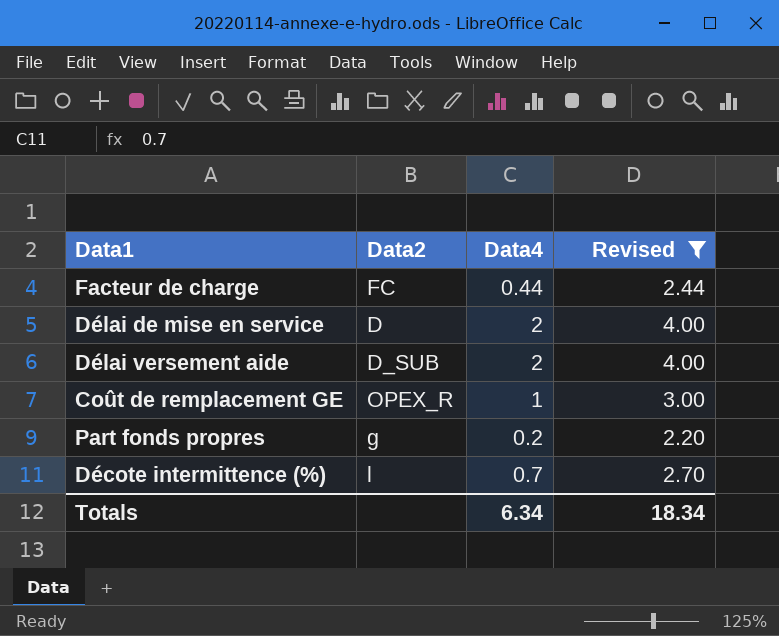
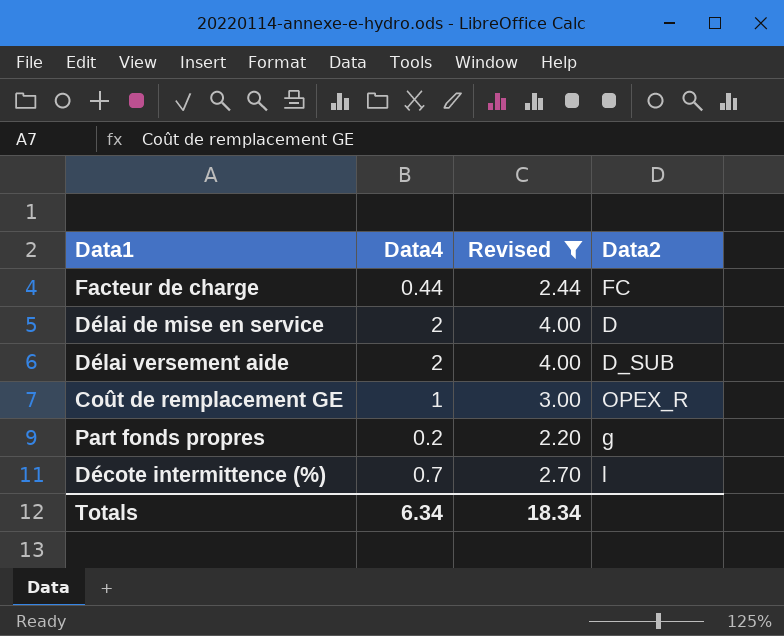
column Data2 | position: 2 -> 4

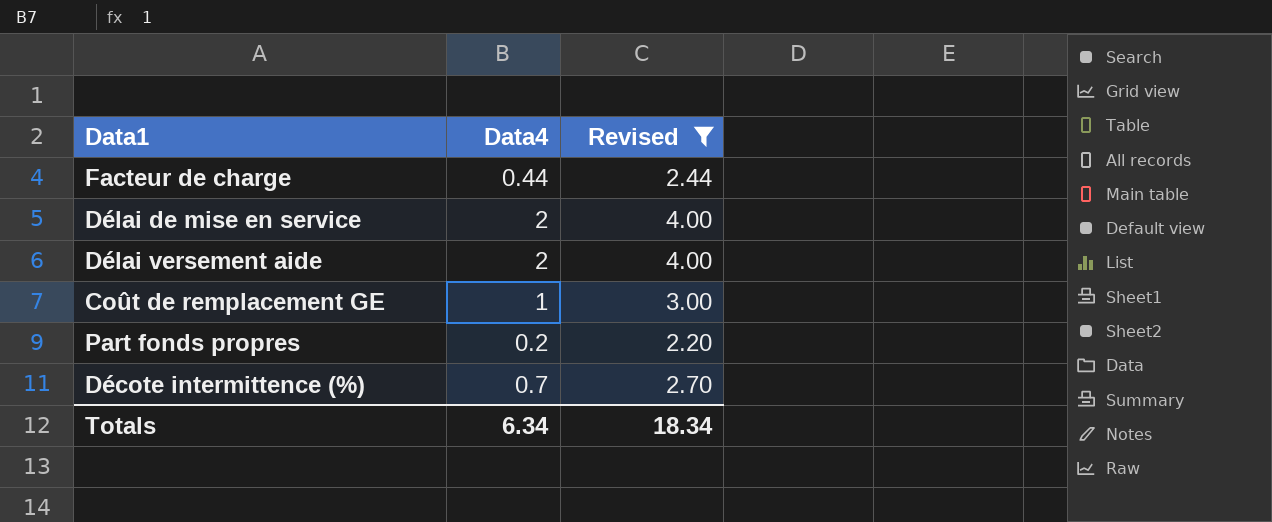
column Data2 | position: 4 -> none

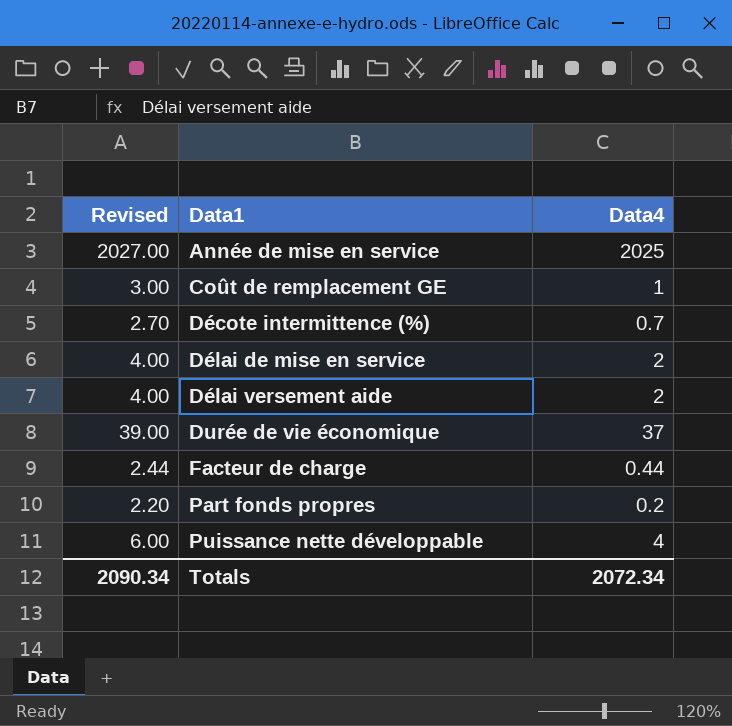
filter: Revised <= 4.00 -> none
row order: none -> Data1 ascending
column Revised | position: 3 -> 1
Totals | Revised: 18.34 -> 2090.34
Totals | Data4: 6.34 -> 2072.34

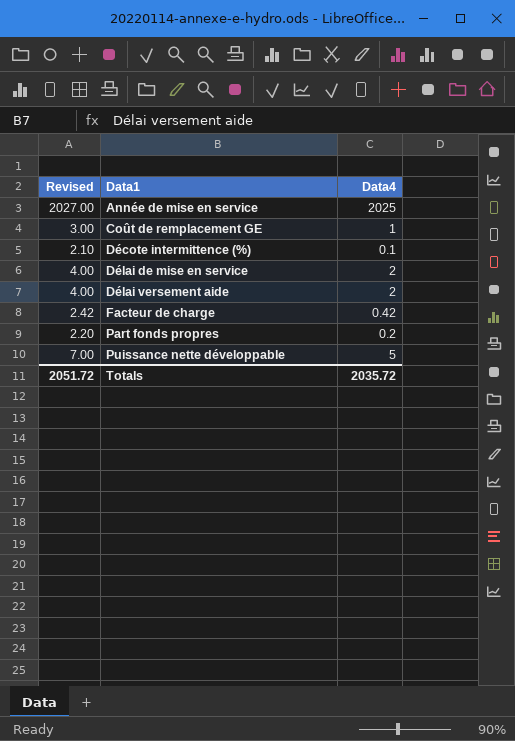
row Durée de vie économique: 39.00 | 37 -> none
Décote intermittence (%) | Revised: 2.70 -> 2.10
Décote intermittence (%) | Data4: 0.7 -> 0.1
Facteur de charge | Revised: 2.44 -> 2.42
Facteur de charge | Data4: 0.44 -> 0.42
Puissance nette développable | Revised: 6.00 -> 7.00
Puissance nette développable | Data4: 4 -> 5
Totals | Revised: 2090.34 -> 2051.72
Totals | Data4: 2072.34 -> 2035.72

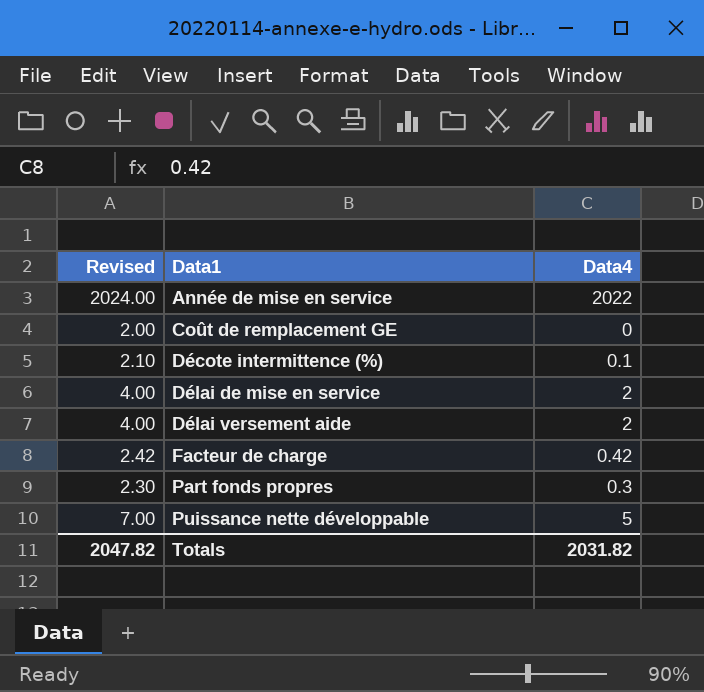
Année de mise en service | Revised: 2027.00 -> 2024.00
Année de mise en service | Data4: 2025 -> 2022
Coût de remplacement GE | Revised: 3.00 -> 2.00
Coût de remplacement GE | Data4: 1 -> 0
Part fonds propres | Revised: 2.20 -> 2.30
Part fonds propres | Data4: 0.2 -> 0.3
Totals | Revised: 2051.72 -> 2047.82
Totals | Data4: 2035.72 -> 2031.82

